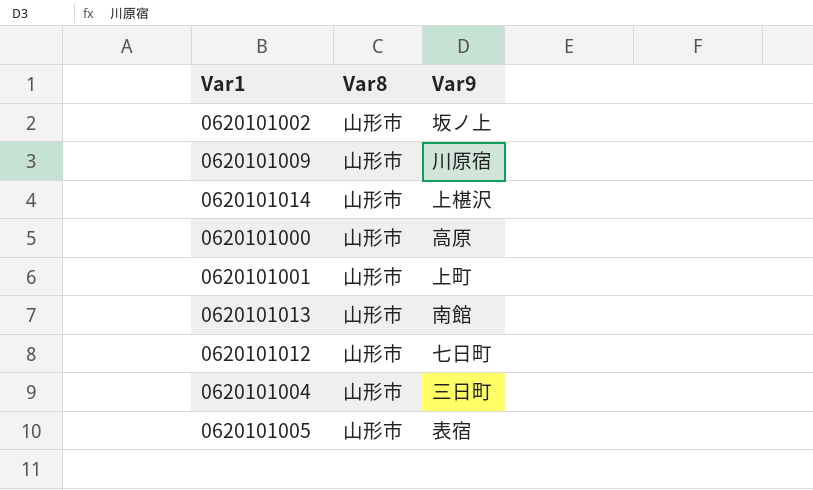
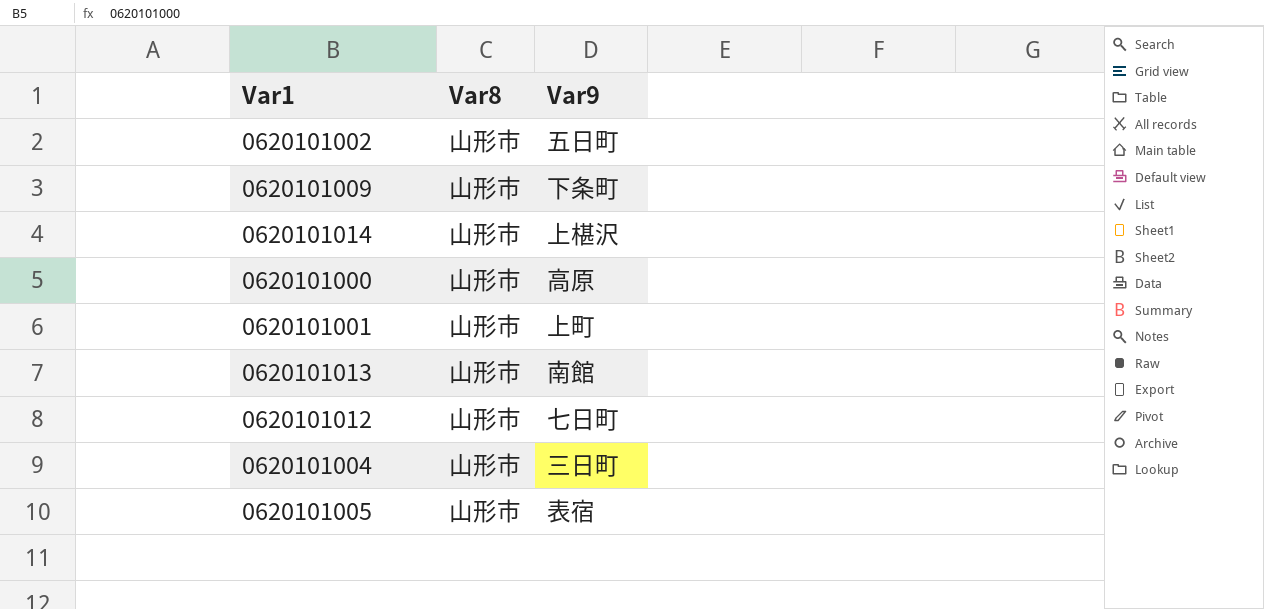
0620101002 | Var9: 坂ノ上 -> 五日町
0620101009 | Var9: 川原宿 -> 下条町

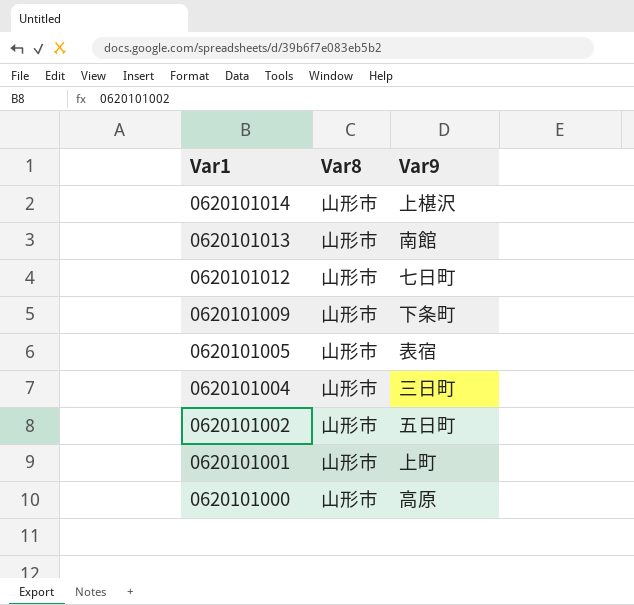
row order: none -> Var1 descending

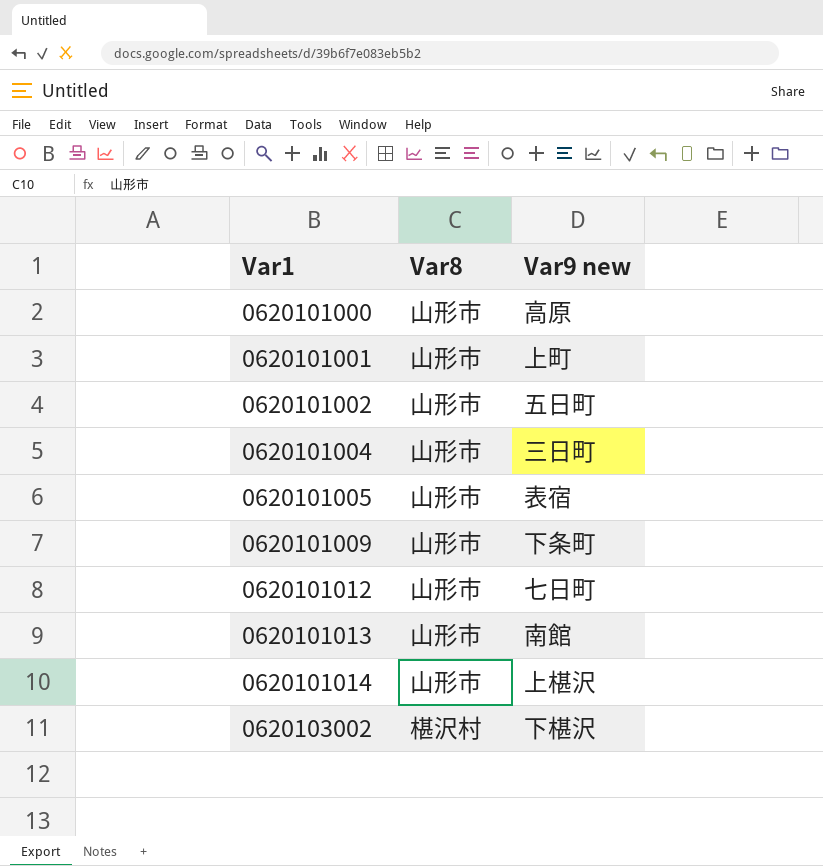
row order: Var1 descending -> Var1 ascending
column name: Var9 -> Var9 new
row 0620103002: none -> 椹沢村 | 下椹沢

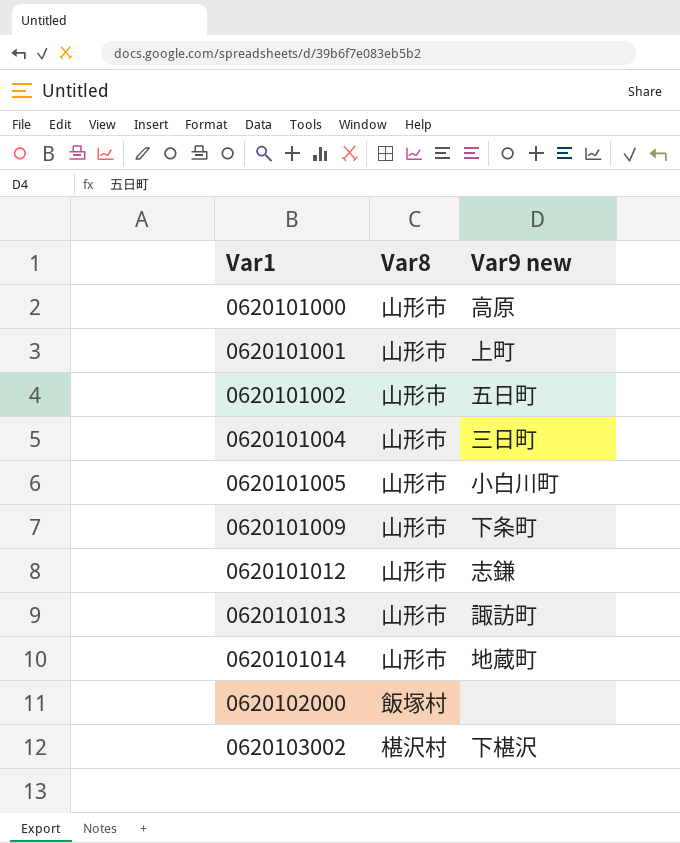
0620101005 | Var9 new: 表宿 -> 小白川町
0620101012 | Var9 new: 七日町 -> 志鎌
0620101013 | Var9 new: 南館 -> 諏訪町
0620101014 | Var9 new: 上椹沢 -> 地蔵町
row 0620102000: none -> 飯塚村 | none

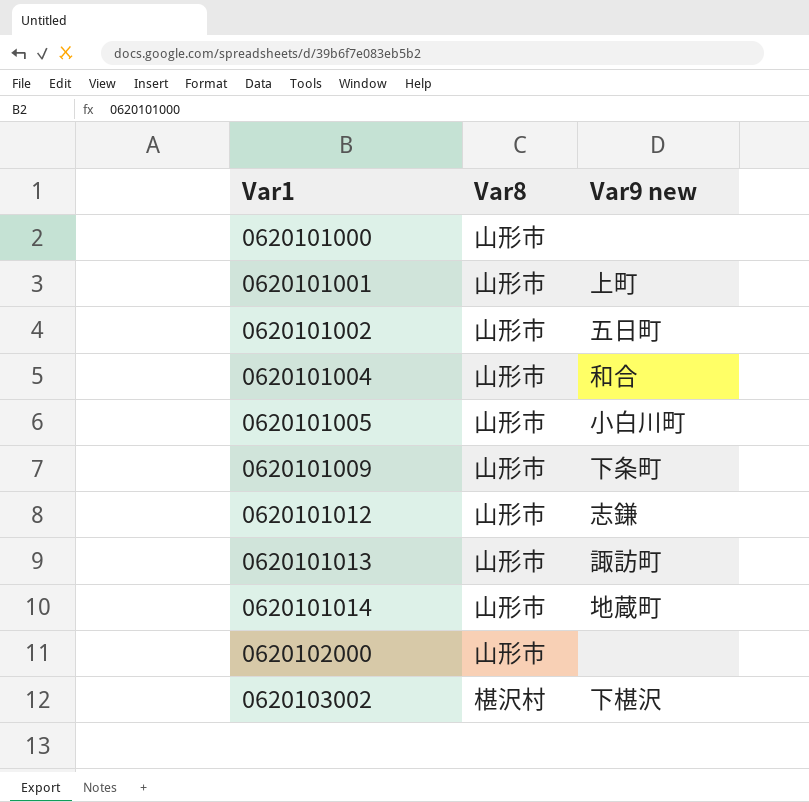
0620101000 | Var9 new: 高原 -> none
0620101004 | Var9 new: 三日町 -> 和合
0620102000 | Var8: 飯塚村 -> 山形市

